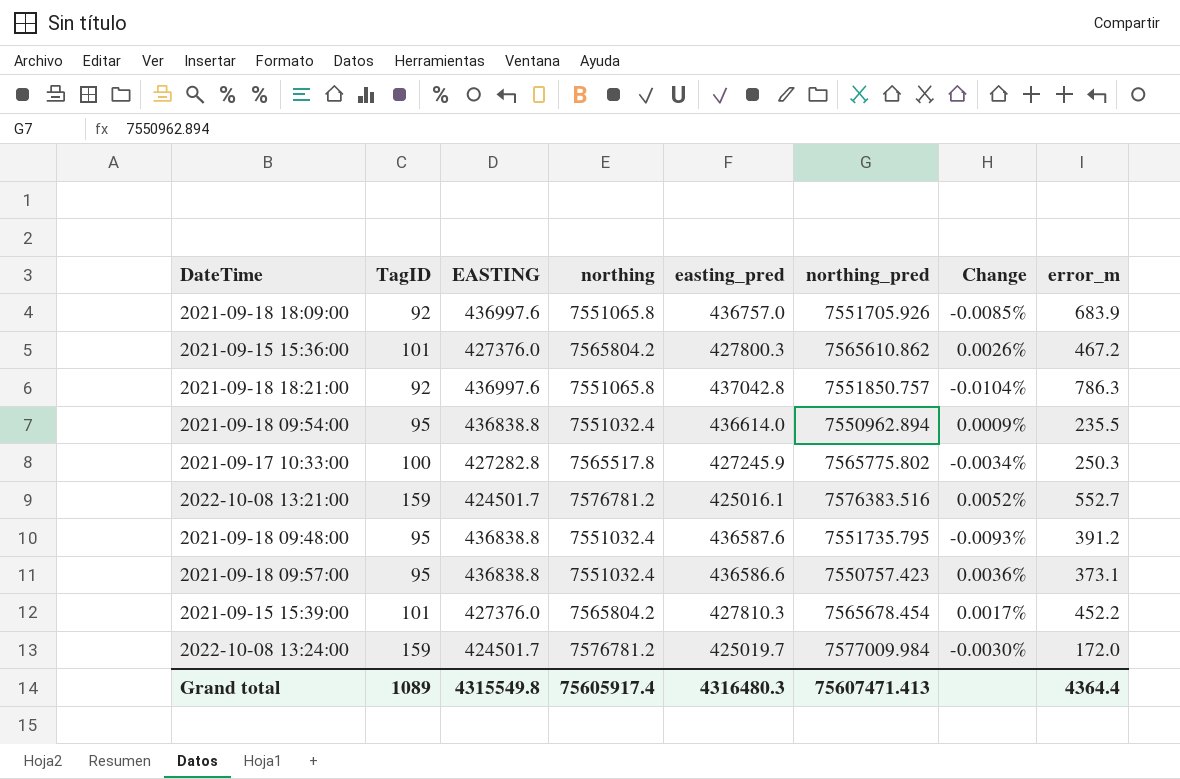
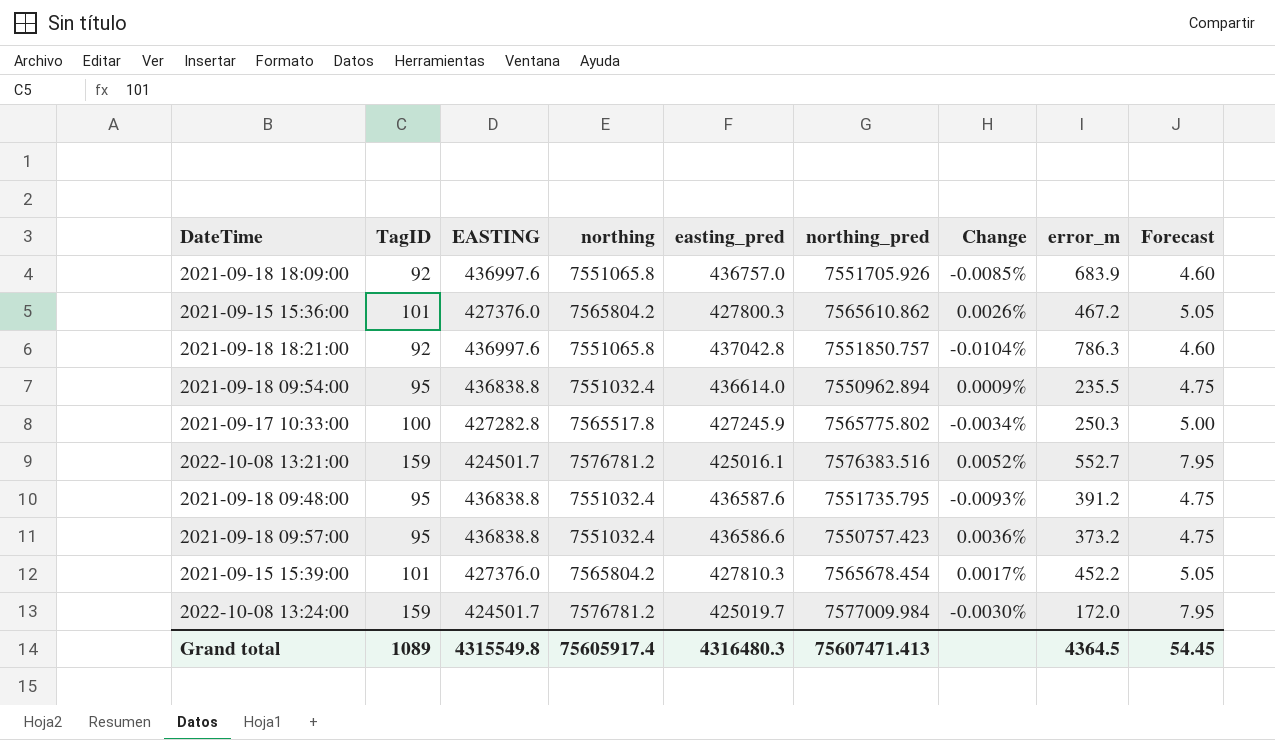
column Forecast | formula: none -> [TagID] * 0.05
2021-09-18 09:57:00 | error_m: 373.1 -> 373.2
Grand total | error_m: 4364.4 -> 4364.5

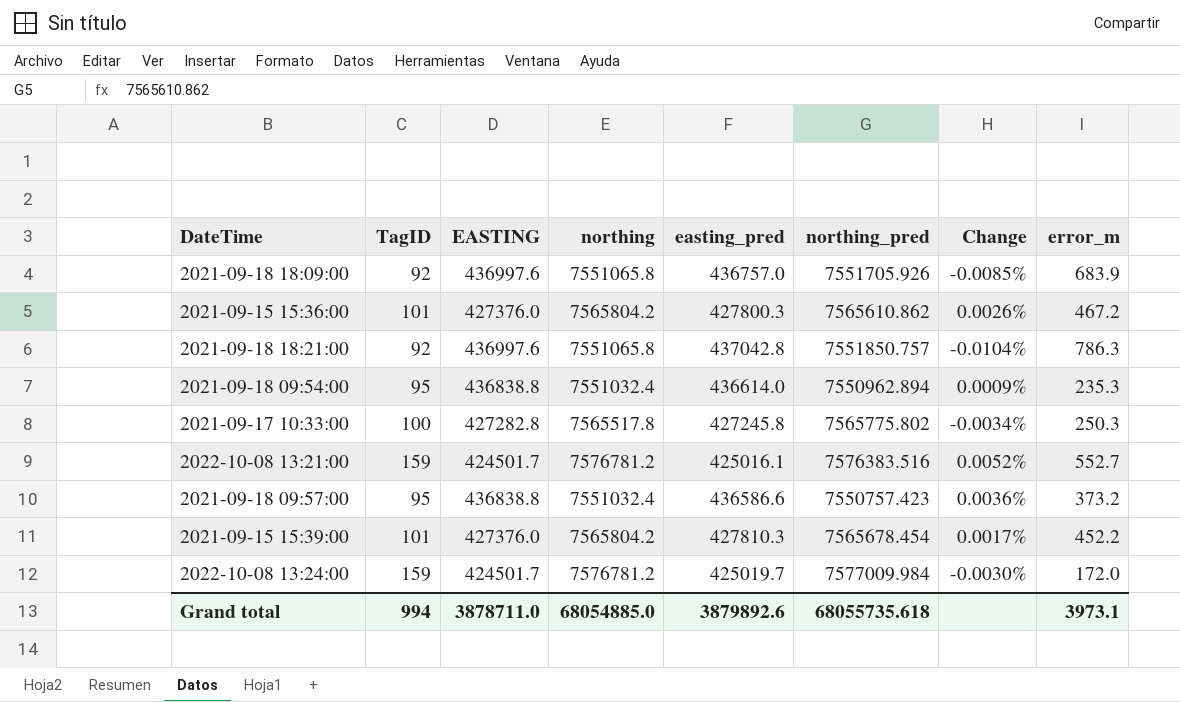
column Forecast | formula: [TagID] * 0.05 -> none
row 2021-09-18 09:48:00: 95 | 436838.8 | 7551032.4 | 436587.6 | 7551735.795 | -0.0093% | 391.2 | 4.75 -> none
2021-09-18 09:54:00 | error_m: 235.5 -> 235.3
2021-09-17 10:33:00 | easting_pred: 427245.9 -> 427245.8
Grand total | TagID: 1089 -> 994
Grand total | EASTING: 4315549.8 -> 3878711.0
Grand total | northing: 75605917.4 -> 68054885.0
Grand total | easting_pred: 4316480.3 -> 3879892.6
Grand total | northing_pred: 75607471.413 -> 68055735.618
Grand total | error_m: 4364.5 -> 3973.1

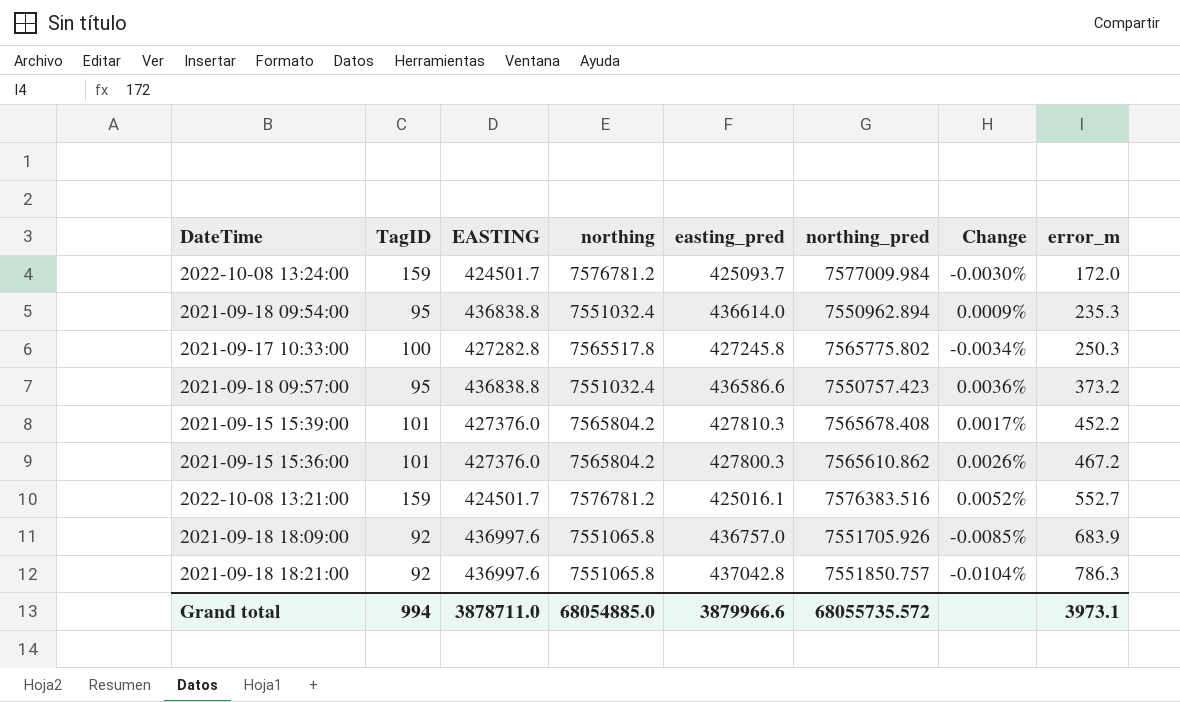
row order: none -> error_m ascending
2022-10-08 13:24:00 | easting_pred: 425019.7 -> 425093.7
2021-09-15 15:39:00 | northing_pred: 7565678.454 -> 7565678.408
Grand total | easting_pred: 3879892.6 -> 3879966.6
Grand total | northing_pred: 68055735.618 -> 68055735.572

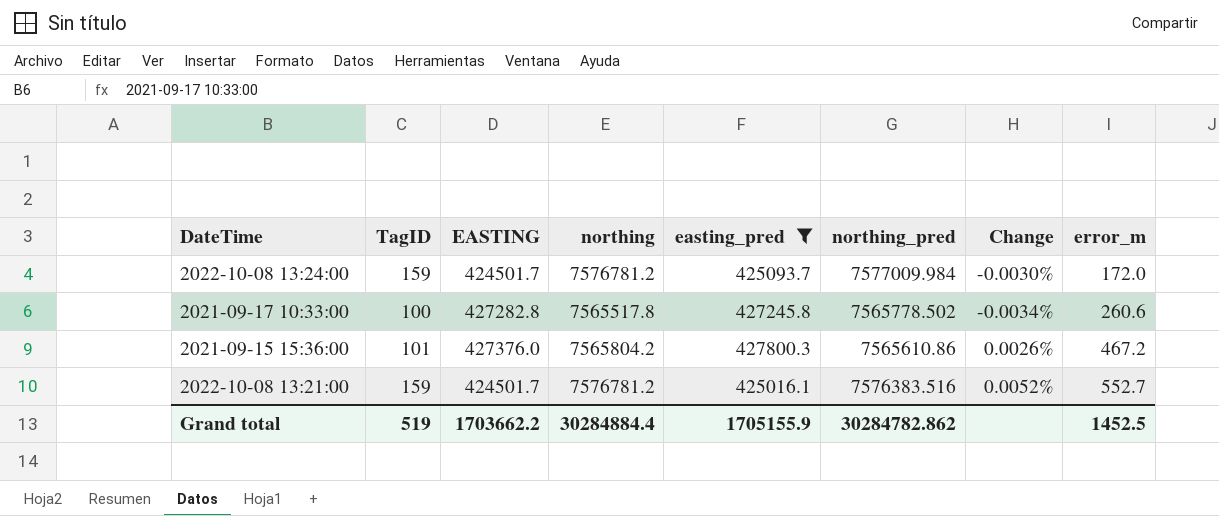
filter: none -> easting_pred <= 427800.3
2021-09-17 10:33:00 | northing_pred: 7565775.802 -> 7565778.502
2021-09-17 10:33:00 | error_m: 250.3 -> 260.6
2021-09-15 15:36:00 | northing_pred: 7565610.862 -> 7565610.86
Grand total | TagID: 994 -> 519
Grand total | EASTING: 3878711.0 -> 1703662.2
Grand total | northing: 68054885.0 -> 30284884.4
Grand total | easting_pred: 3879966.6 -> 1705155.9
Grand total | northing_pred: 68055735.572 -> 30284782.862
Grand total | error_m: 3973.1 -> 1452.5

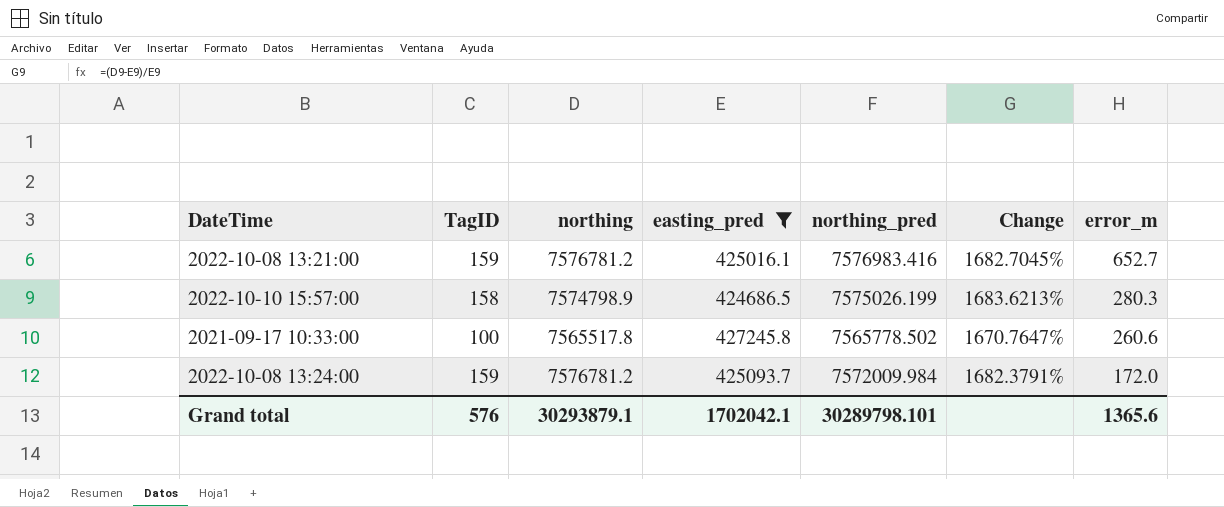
row order: error_m ascending -> error_m descending
column EASTING | position: 3 -> none
column Change | formula: ([northing] - [northing_pred]) / [northing_pred] -> ([northing] - [easting_pred]) / [easting_pred]
row 2021-09-15 15:36:00: 101 | 427376.0 | 7565804.2 | 427800.3 | 7565610.86 | 0.0026% | 467.2 -> none
2022-10-08 13:21:00 | northing_pred: 7576383.516 -> 7576983.416
2022-10-08 13:21:00 | error_m: 552.7 -> 652.7
row 2022-10-10 15:57:00: none -> 158 | 7574798.9 | 424686.5 | 7575026.199 | 1683.6213% | 280.3
2022-10-08 13:24:00 | northing_pred: 7577009.984 -> 7572009.984
Grand total | TagID: 519 -> 576
Grand total | northing: 30284884.4 -> 30293879.1
Grand total | easting_pred: 1705155.9 -> 1702042.1
Grand total | northing_pred: 30284782.862 -> 30289798.101
Grand total | error_m: 1452.5 -> 1365.6

